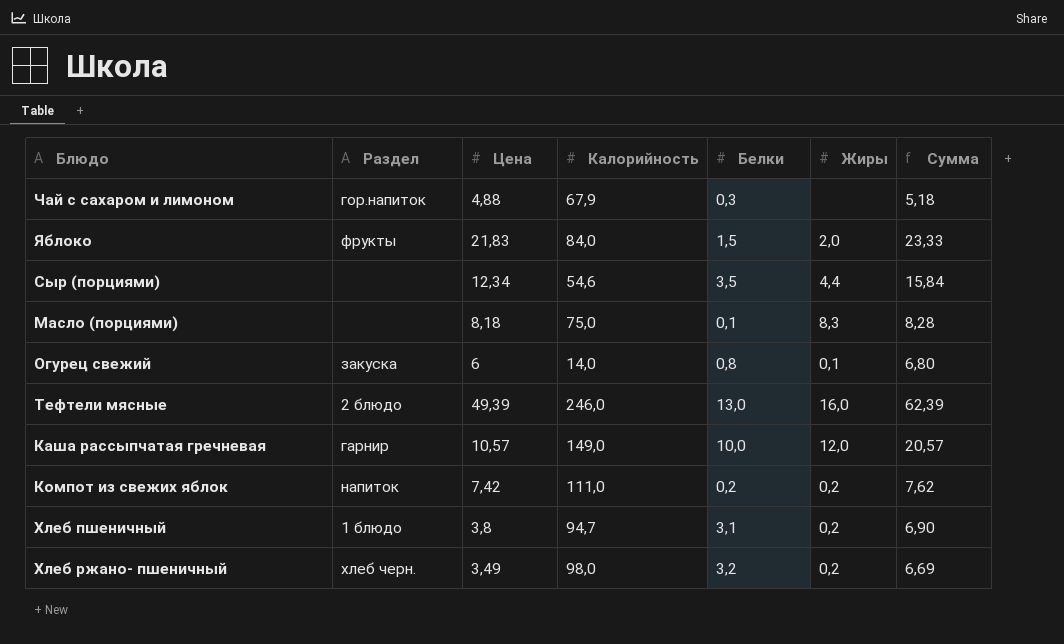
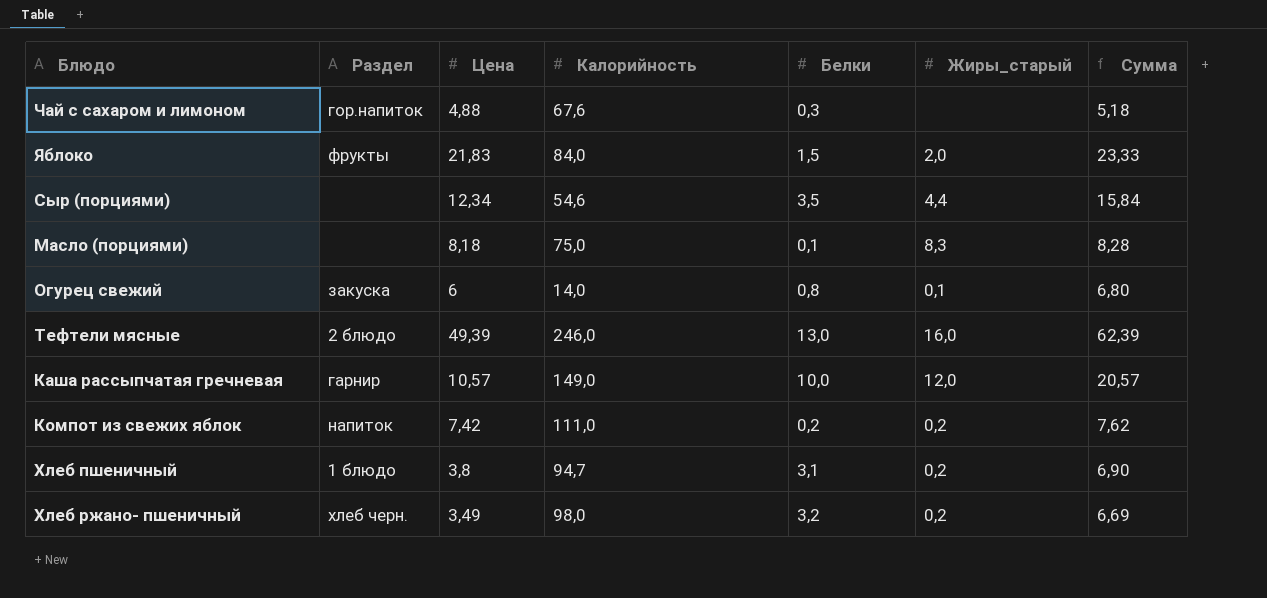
column name: Жиры -> Жиры_старый
Чай с сахаром и лимоном | Калорийность: 67,9 -> 67,6

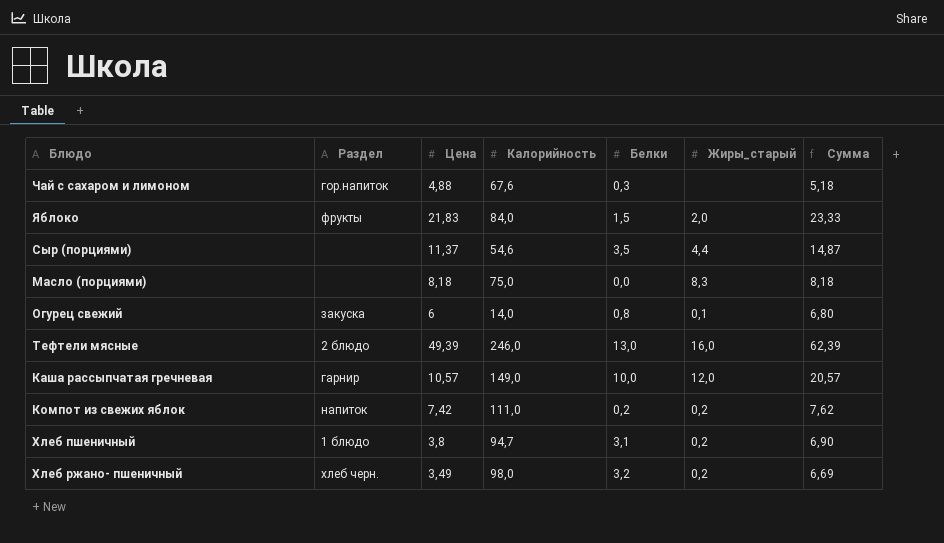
Сыр (порциями) | Цена: 12,34 -> 11,37
Сыр (порциями) | Сумма: 15,84 -> 14,87
Масло (порциями) | Белки: 0,1 -> 0,0
Масло (порциями) | Сумма: 8,28 -> 8,18

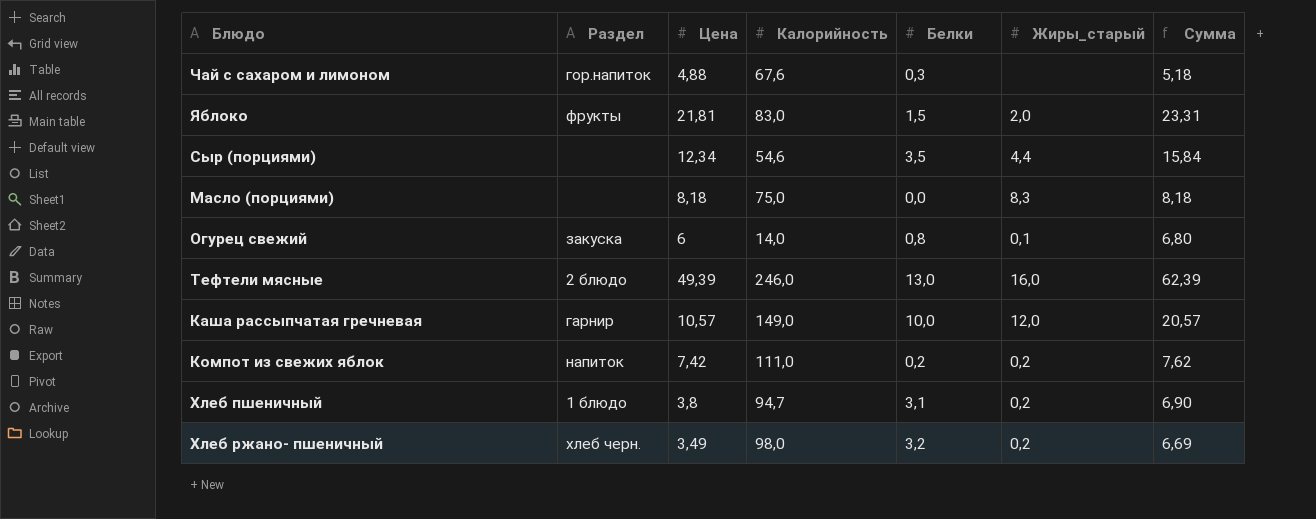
Яблоко | Цена: 21,83 -> 21,81
Яблоко | Калорийность: 84,0 -> 83,0
Яблоко | Сумма: 23,33 -> 23,31
Сыр (порциями) | Цена: 11,37 -> 12,34
Сыр (порциями) | Сумма: 14,87 -> 15,84

